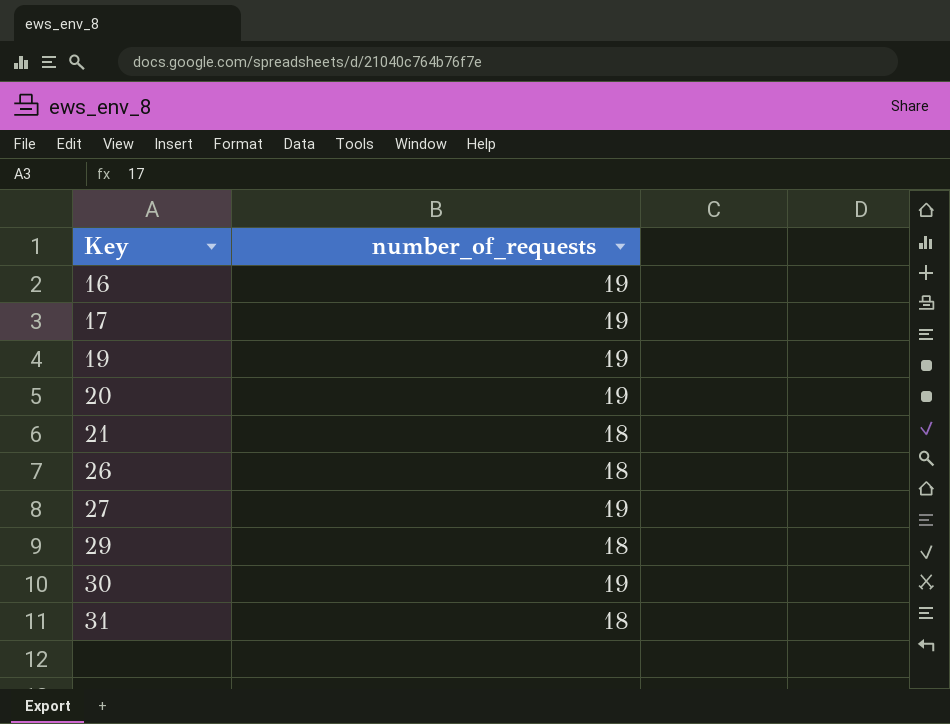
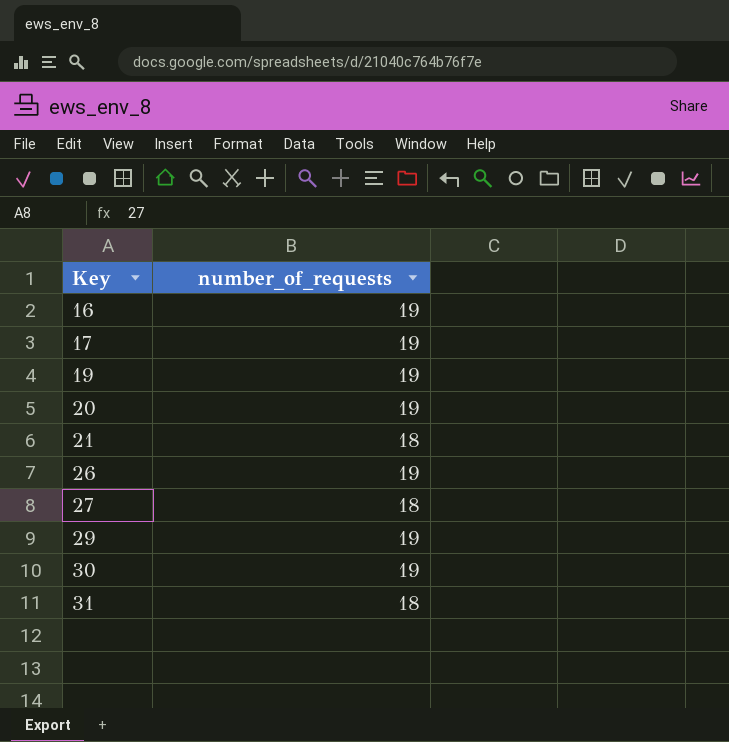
26 | number_of_requests: 18 -> 19
27 | number_of_requests: 19 -> 18
29 | number_of_requests: 18 -> 19

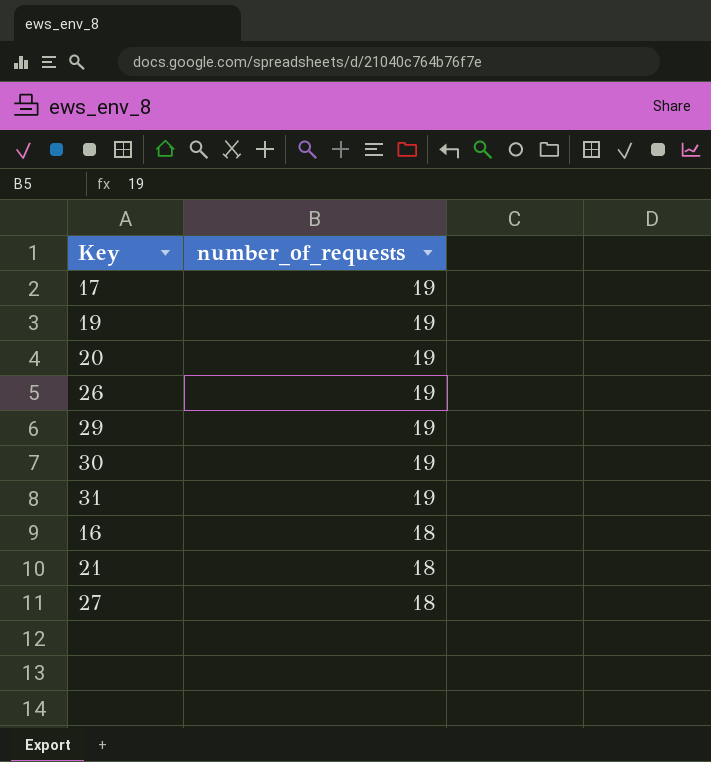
row order: Key ascending -> number_of_requests descending
31 | number_of_requests: 18 -> 19
16 | number_of_requests: 19 -> 18

